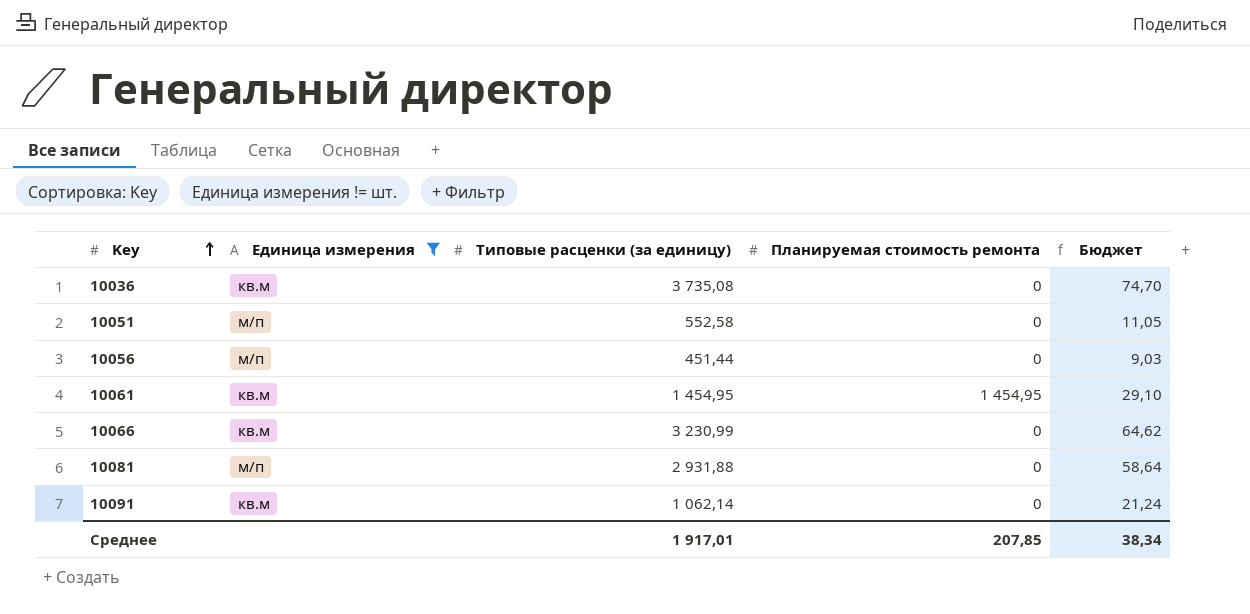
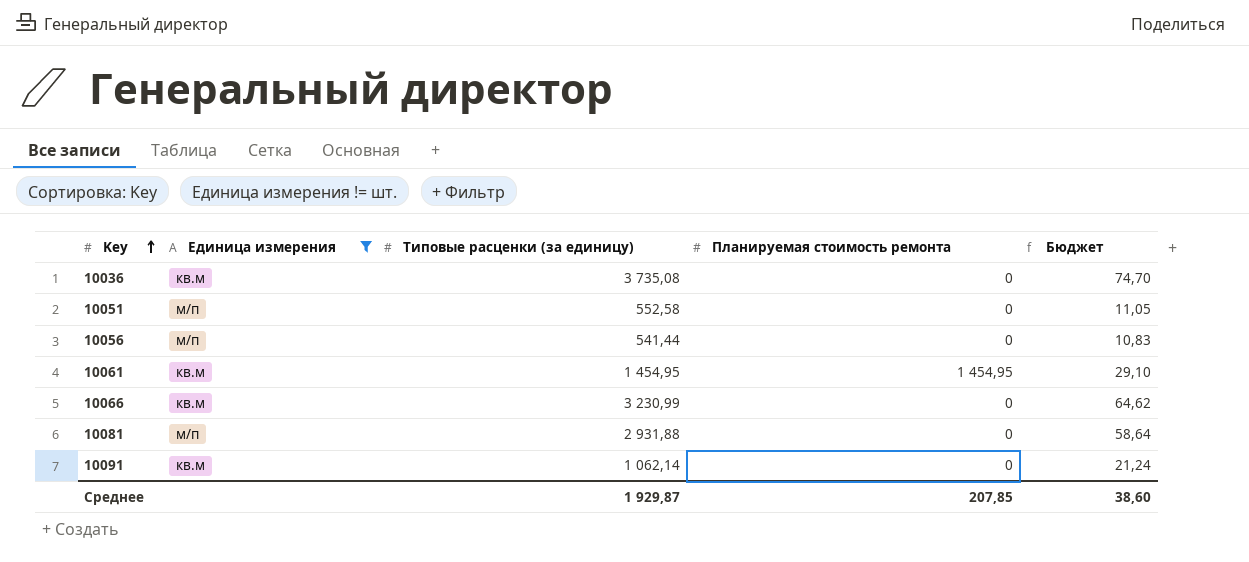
10056 | Типовые расценки (за единицу): 451,44 -> 541,44
10056 | Бюджет: 9,03 -> 10,83
Среднее | Типовые расценки (за единицу): 1 917,01 -> 1 929,87
Среднее | Бюджет: 38,34 -> 38,60

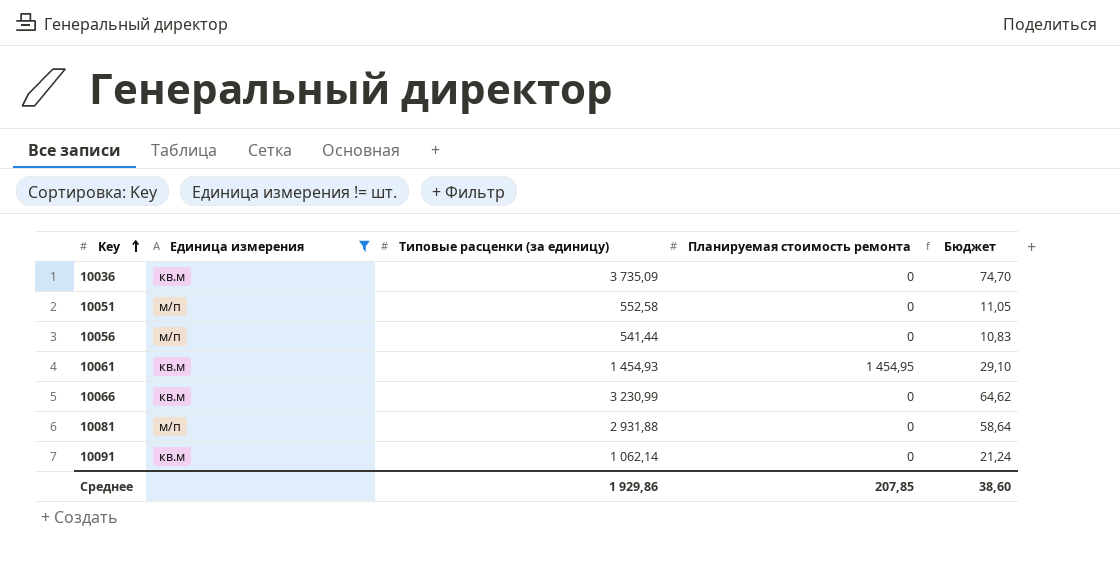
10036 | Типовые расценки (за единицу): 3 735,08 -> 3 735,09
10061 | Типовые расценки (за единицу): 1 454,95 -> 1 454,93
Среднее | Типовые расценки (за единицу): 1 929,87 -> 1 929,86

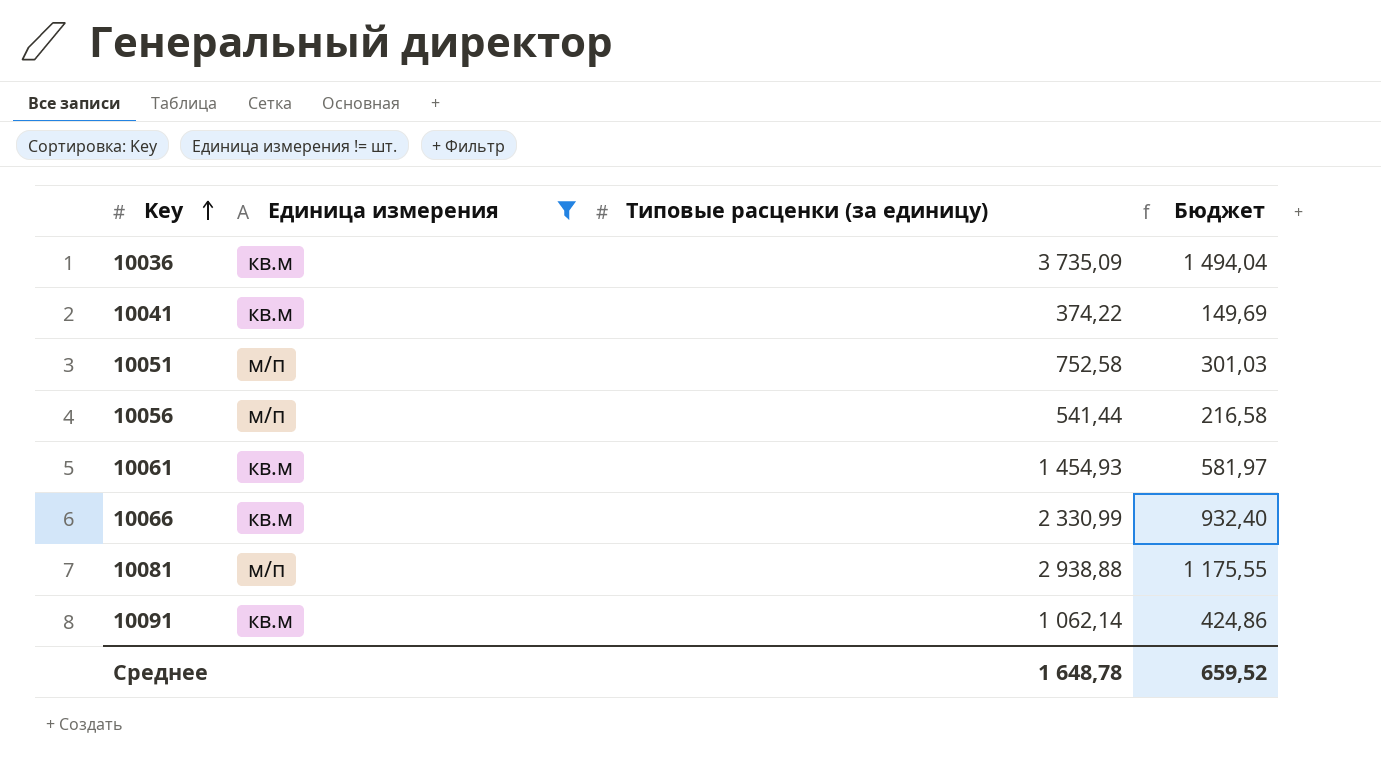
column Планируемая стоимость ремонта | position: 4 -> none
column Бюджет | formula: [Типовые расценки (за единицу)] * 0,02 -> [Типовые расценки (за единицу)] * 0,4
row 10041: none -> кв.м | 374,22 | 149,69
10051 | Типовые расценки (за единицу): 552,58 -> 752,58
10066 | Типовые расценки (за единицу): 3 230,99 -> 2 330,99
10081 | Типовые расценки (за единицу): 2 931,88 -> 2 938,88
Среднее | Типовые расценки (за единицу): 1 929,86 -> 1 648,78
Среднее | Бюджет: 38,60 -> 659,52

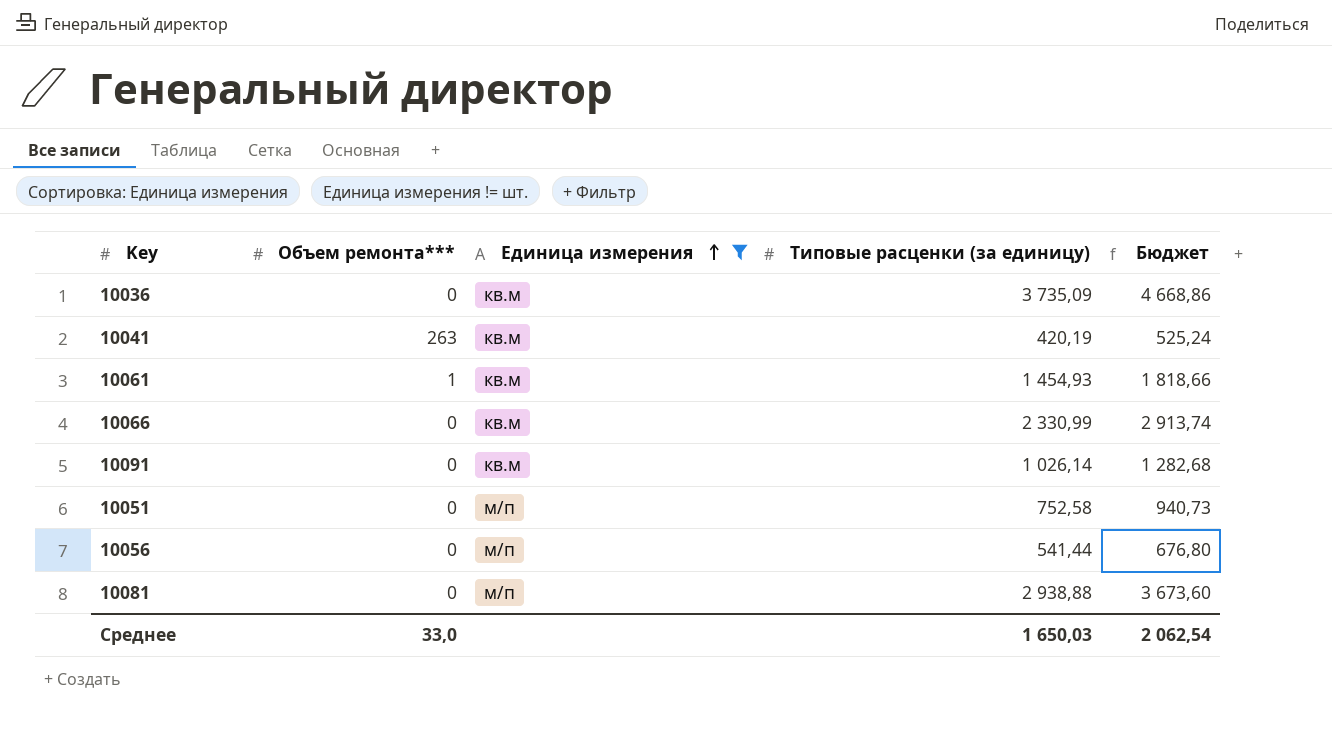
row order: Key ascending -> Единица измерения ascending
column Объем ремонта*** | position: none -> 2
column Бюджет | formula: [Типовые расценки (за единицу)] * 0,4 -> [Типовые расценки (за единицу)] * 1,25
10041 | Типовые расценки (за единицу): 374,22 -> 420,19
10091 | Типовые расценки (за единицу): 1 062,14 -> 1 026,14
Среднее | Типовые расценки (за единицу): 1 648,78 -> 1 650,03
Среднее | Бюджет: 659,52 -> 2 062,54

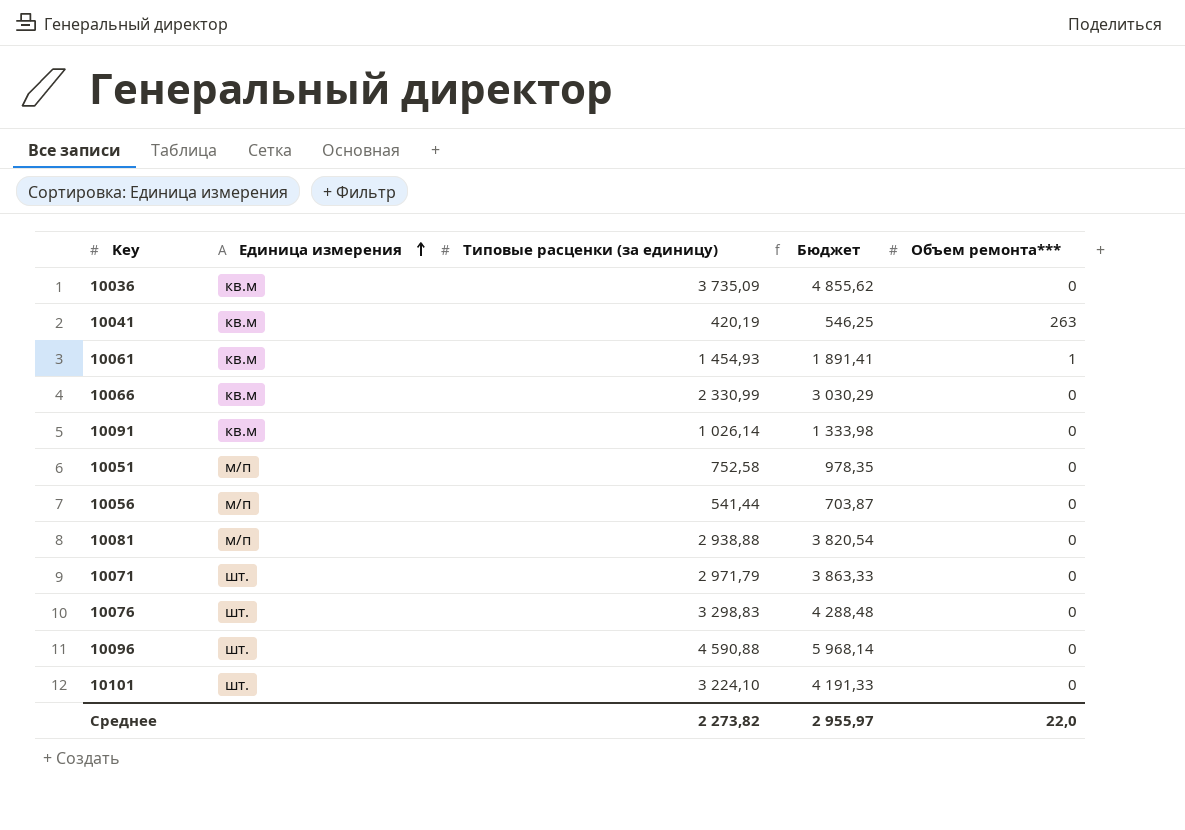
filter: Единица измерения != шт. -> none
column Бюджет | formula: [Типовые расценки (за единицу)] * 1,25 -> [Типовые расценки (за единицу)] * 1,3
column Объем ремонта*** | position: 2 -> 5
Среднее | Типовые расценки (за единицу): 1 650,03 -> 2 273,82
Среднее | Бюджет: 2 062,54 -> 2 955,97
Среднее | Объем ремонта***: 33,0 -> 22,0

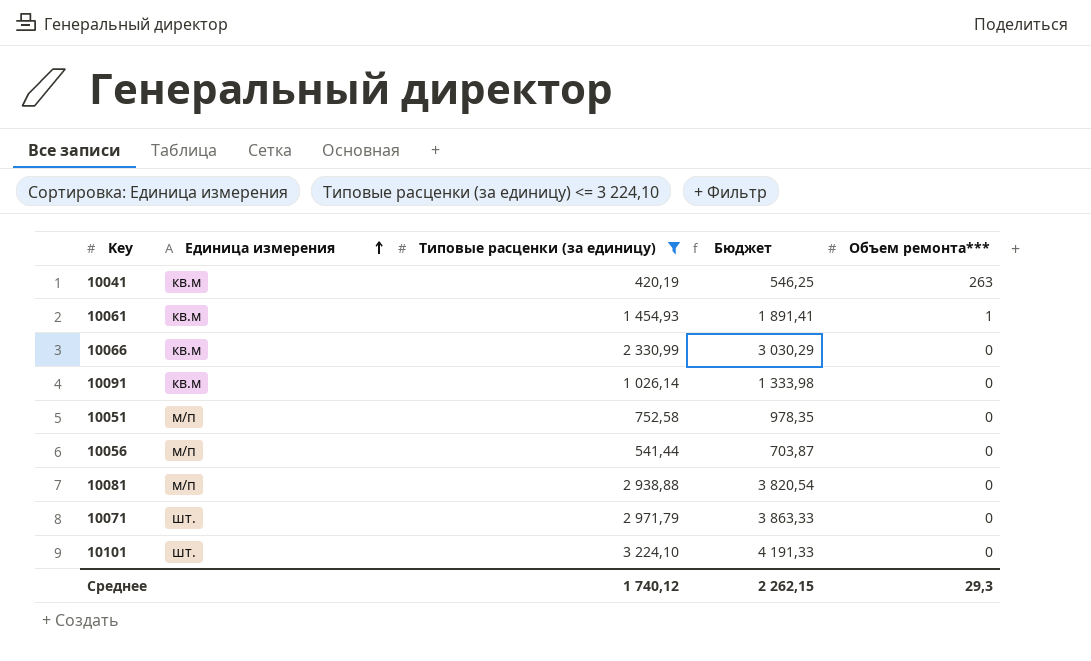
filter: none -> Типовые расценки (за единицу) <= 3 224,10
Среднее | Типовые расценки (за единицу): 2 273,82 -> 1 740,12
Среднее | Бюджет: 2 955,97 -> 2 262,15
Среднее | Объем ремонта***: 22,0 -> 29,3

